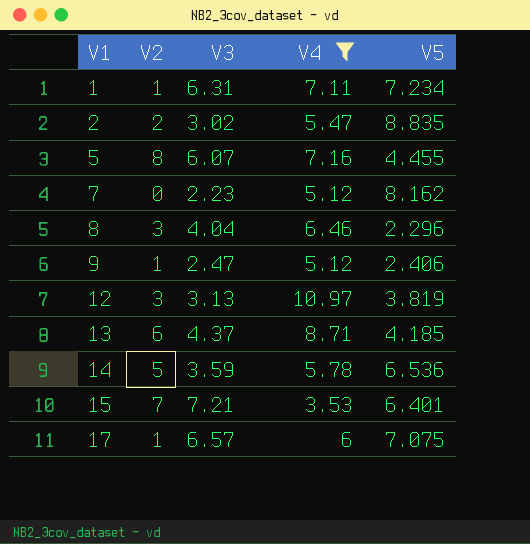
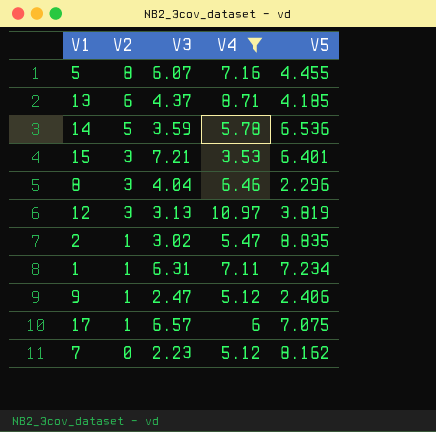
row order: V1 ascending -> V2 descending
15 | V2: 7 -> 3
2 | V2: 2 -> 1

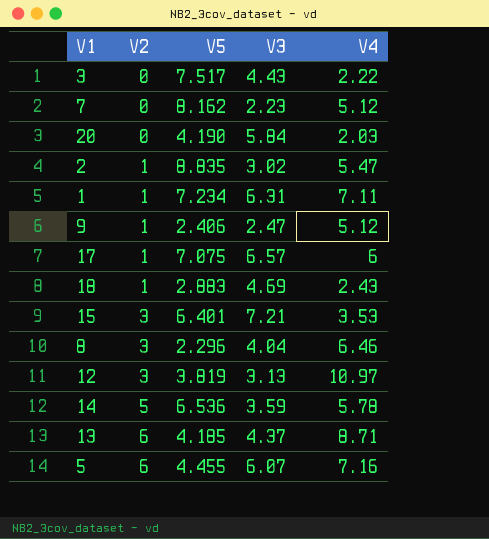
filter: V4 >= 3.53 -> none
row order: V2 descending -> V2 ascending
column V5 | position: 5 -> 3
5 | V2: 8 -> 6

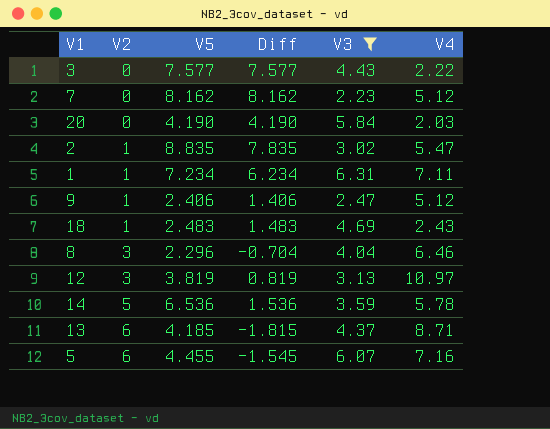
filter: none -> V3 <= 6.31
column Diff | formula: none -> [V5] - [V2]
3 | V5: 7.517 -> 7.577
18 | V5: 2.883 -> 2.483

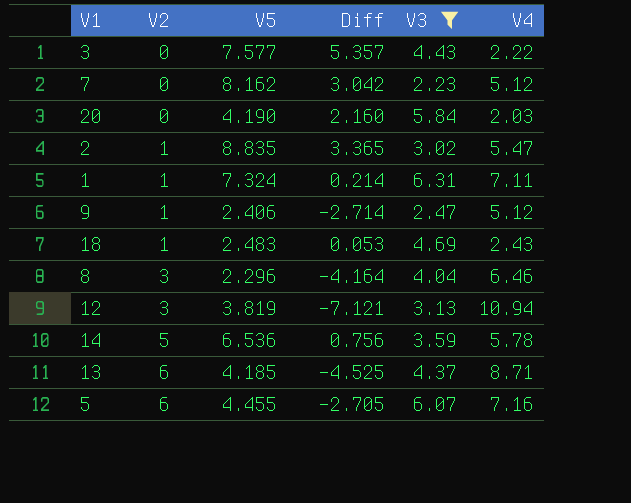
column Diff | formula: [V5] - [V2] -> [V5] - [V4]
1 | V5: 7.234 -> 7.324
12 | V4: 10.97 -> 10.94

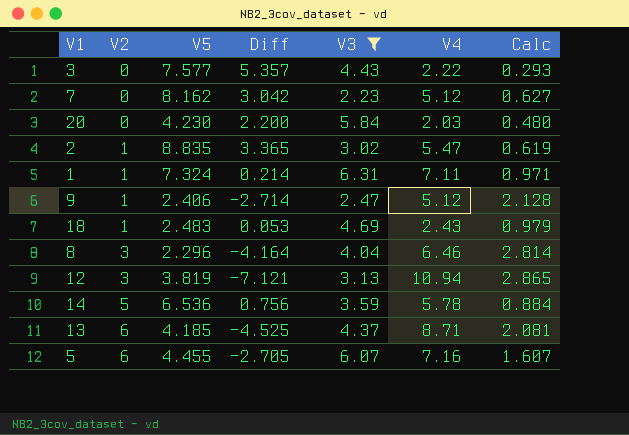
column Calc | formula: none -> [V4] / [V5]
20 | V5: 4.190 -> 4.230
20 | Diff: 2.160 -> 2.200

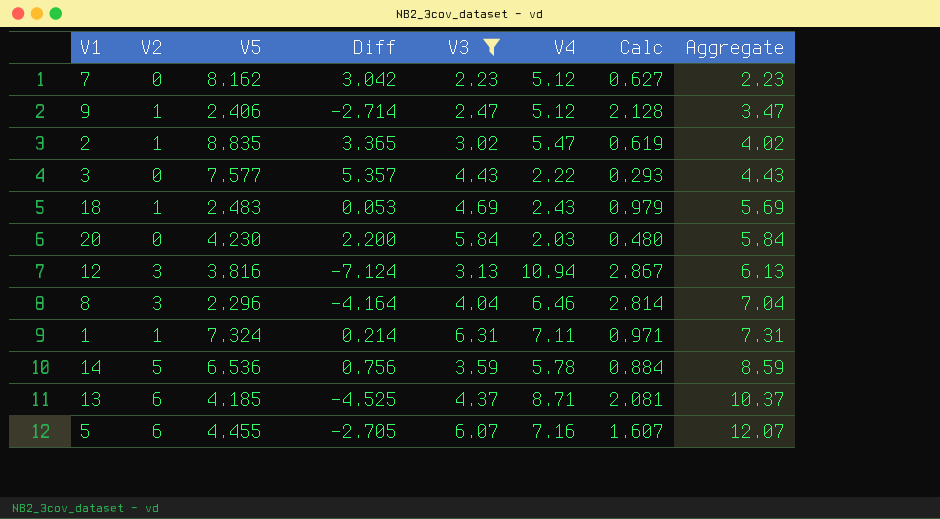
row order: V2 ascending -> Aggregate ascending
column Aggregate | formula: none -> [V2] + [V3]
12 | V5: 3.819 -> 3.816
12 | Diff: -7.121 -> -7.124
12 | Calc: 2.865 -> 2.867

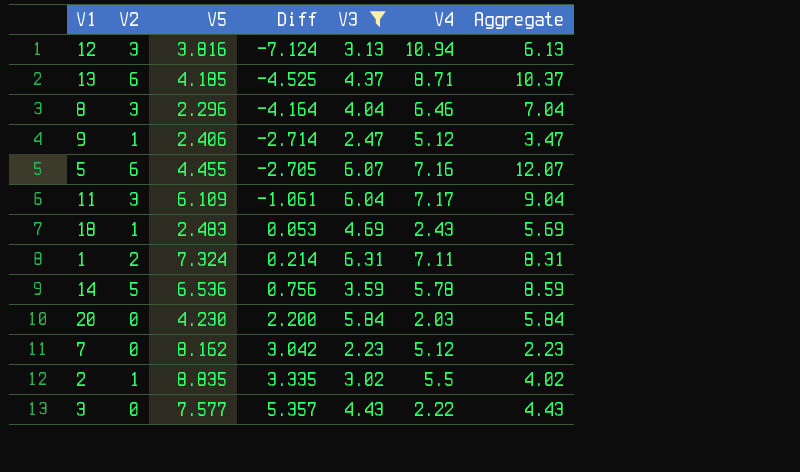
row order: Aggregate ascending -> Diff ascending
column Calc | formula: [V4] / [V5] -> none
row 11: none -> 3 | 6.109 | -1.061 | 6.04 | 7.17 | 9.04
1 | V2: 1 -> 2
1 | Aggregate: 7.31 -> 8.31
2 | Diff: 3.365 -> 3.335
2 | V4: 5.47 -> 5.5

